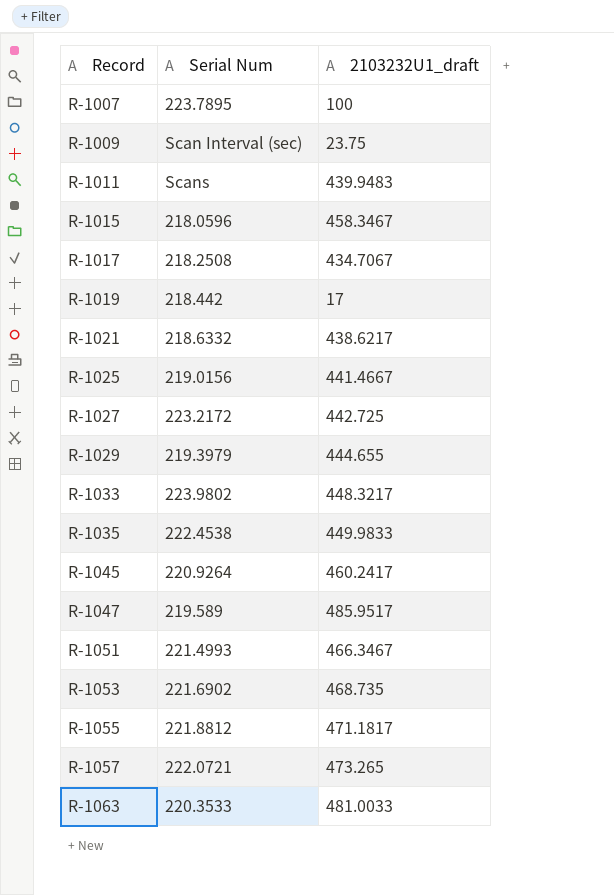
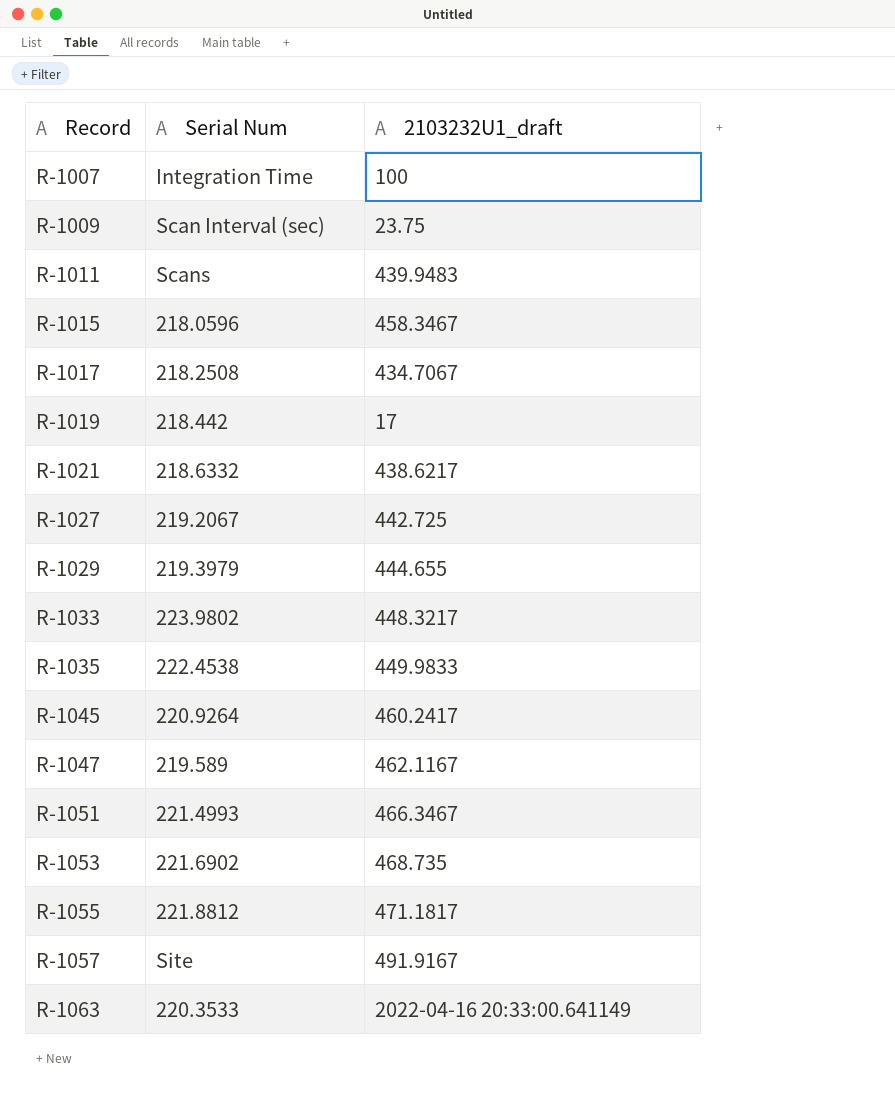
row R-1025: 219.0156 | 441.4667 -> none
R-1007 | Serial Num: 223.7895 -> Integration Time
R-1027 | Serial Num: 223.2172 -> 219.2067
R-1047 | 2103232U1_draft: 485.9517 -> 462.1167
R-1057 | Serial Num: 222.0721 -> Site
R-1057 | 2103232U1_draft: 473.265 -> 491.9167
R-1063 | 2103232U1_draft: 481.0033 -> 2022-04-16 20:33:00.641149

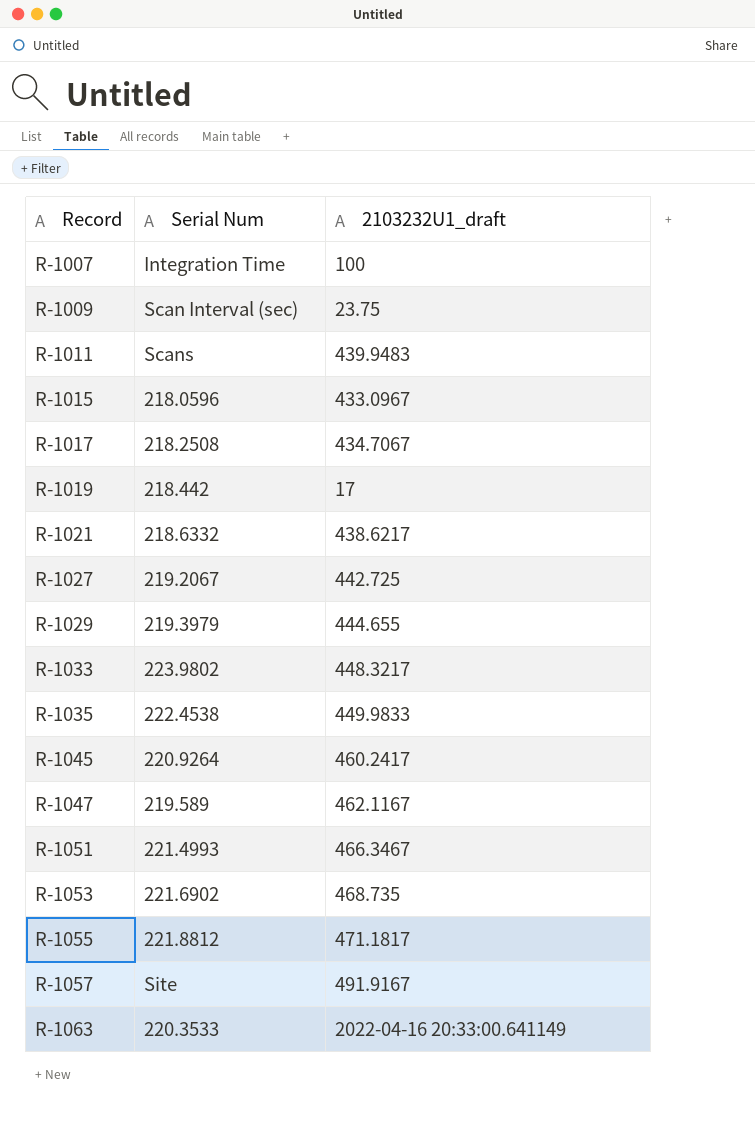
R-1015 | 2103232U1_draft: 458.3467 -> 433.0967

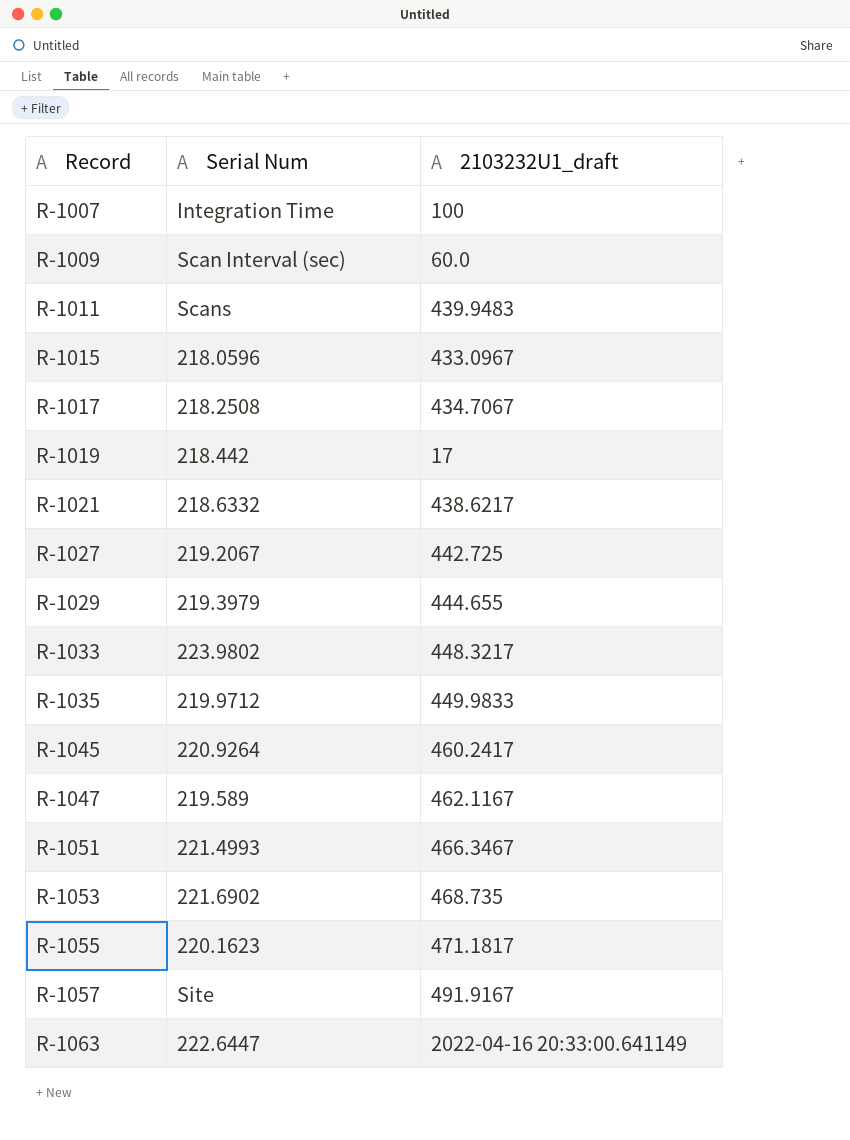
R-1009 | 2103232U1_draft: 23.75 -> 60.0
R-1035 | Serial Num: 222.4538 -> 219.9712
R-1055 | Serial Num: 221.8812 -> 220.1623
R-1063 | Serial Num: 220.3533 -> 222.6447

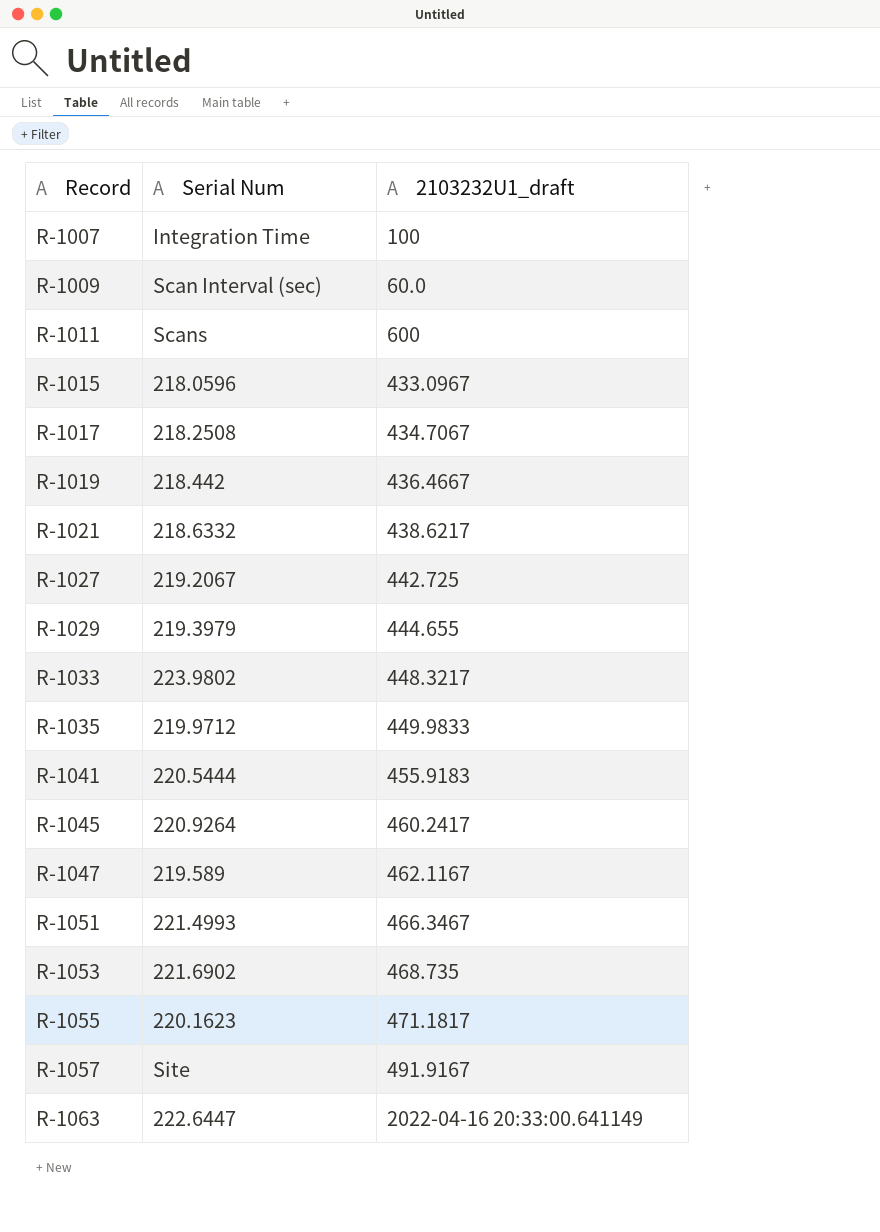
R-1011 | 2103232U1_draft: 439.9483 -> 600
R-1019 | 2103232U1_draft: 17 -> 436.4667
row R-1041: none -> 220.5444 | 455.9183

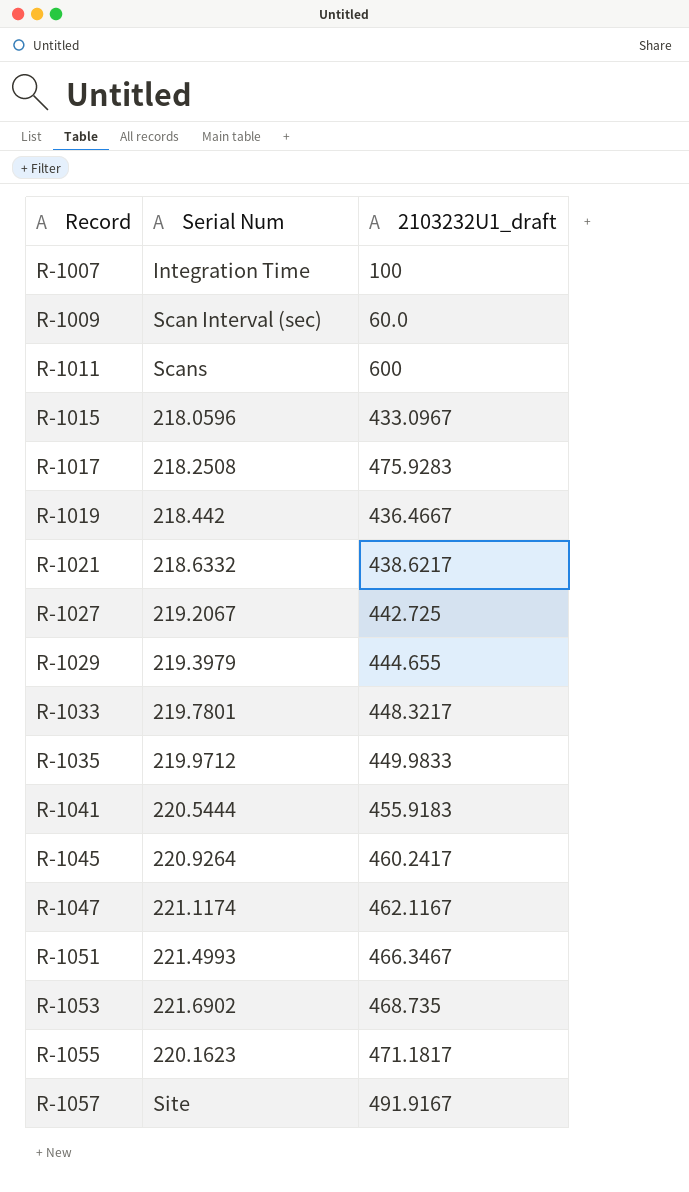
row R-1063: 222.6447 | 2022-04-16 20:33:00.641149 -> none
R-1017 | 2103232U1_draft: 434.7067 -> 475.9283
R-1033 | Serial Num: 223.9802 -> 219.7801
R-1047 | Serial Num: 219.589 -> 221.1174

